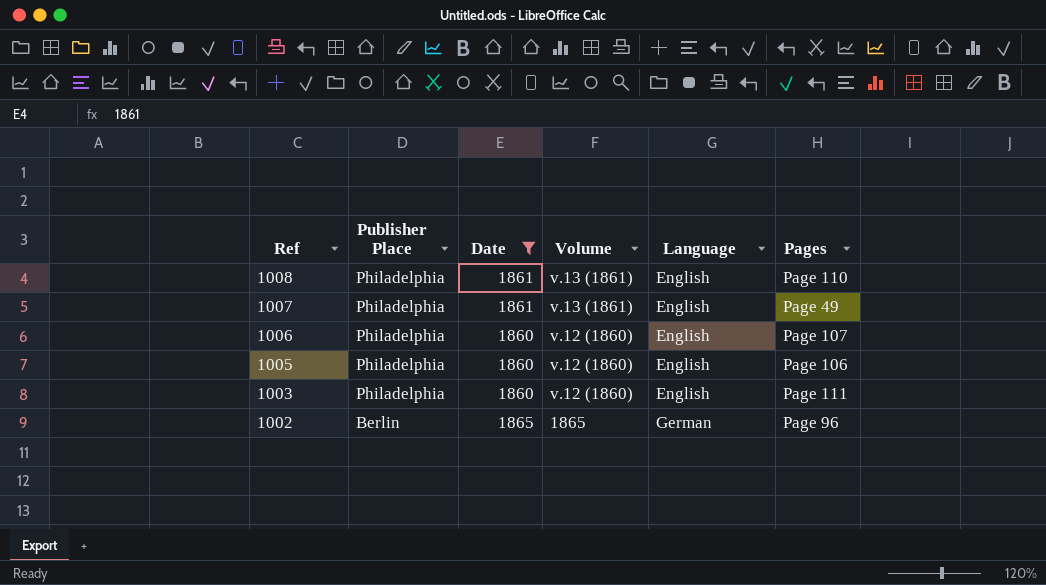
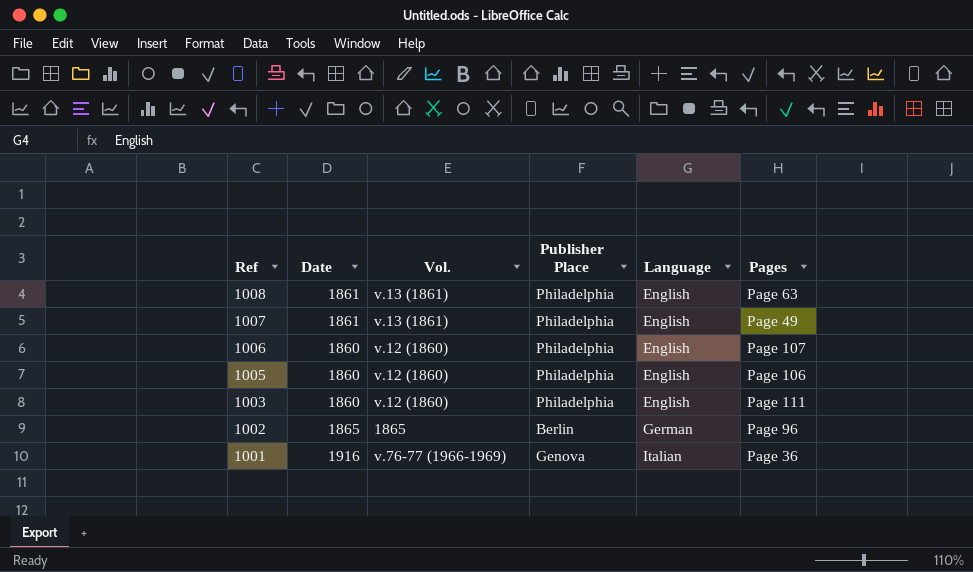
filter: Date != 1916 -> none
column name: Volume -> Vol.
column Publisher Place | position: 2 -> 4
1008 | Pages: Page 110 -> Page 63

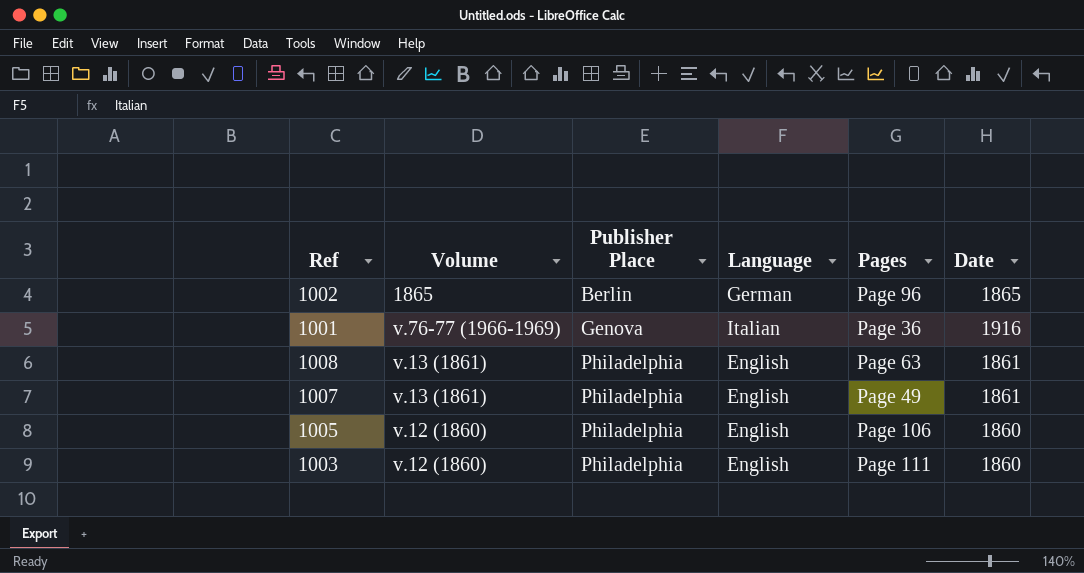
row order: Ref descending -> Publisher Place ascending
column name: Vol. -> Volume
column Date | position: 2 -> 6
row 1006: 1860 | v.12 (1860) | Philadelphia | English | Page 107 -> none

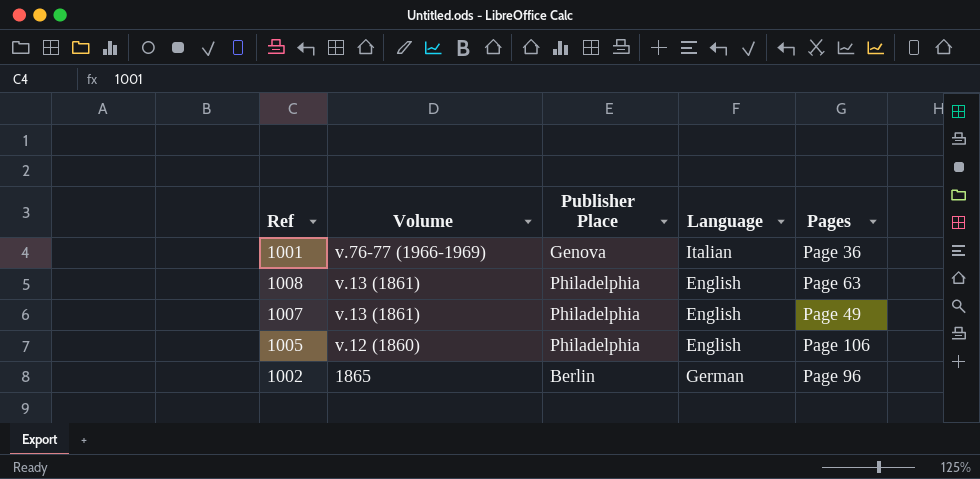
row order: Publisher Place ascending -> Volume descending
column Date | position: 6 -> none
row 1003: v.12 (1860) | Philadelphia | English | Page 111 | 1860 -> none

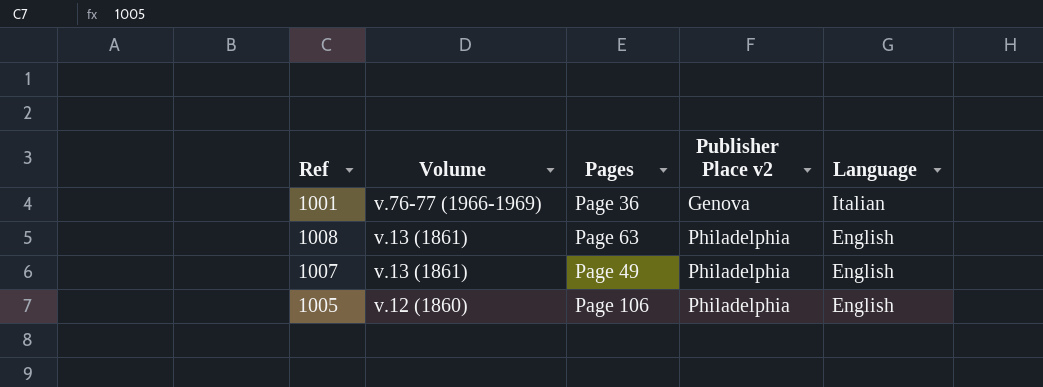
column Pages | position: 5 -> 3
column name: Publisher Place -> Publisher Place v2
row 1002: 1865 | Berlin | German | Page 96 -> none

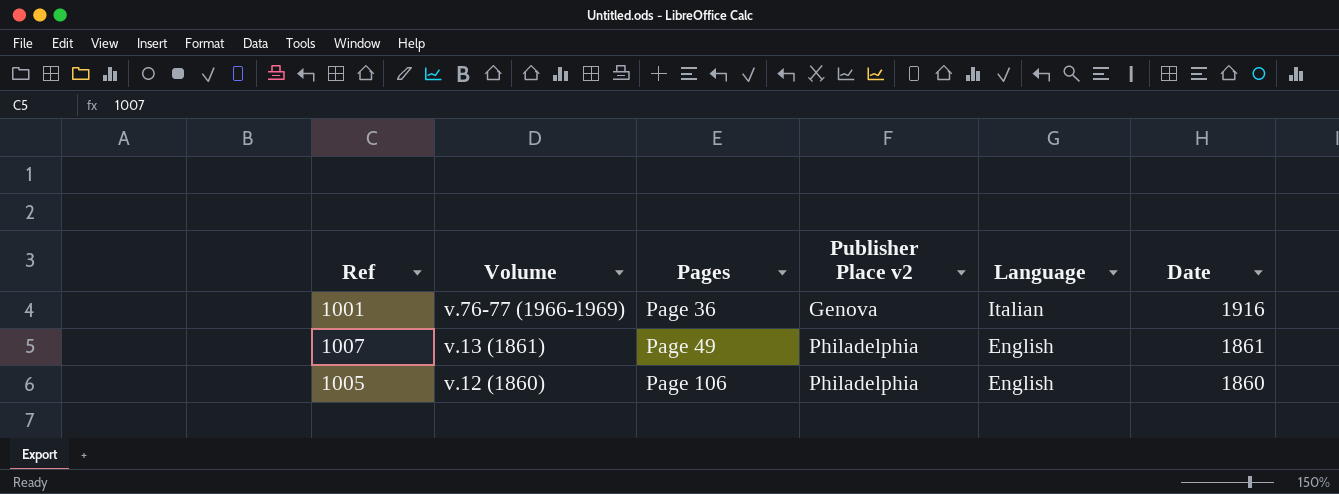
column Date | position: none -> 6
row 1008: v.13 (1861) | Page 63 | Philadelphia | English -> none

